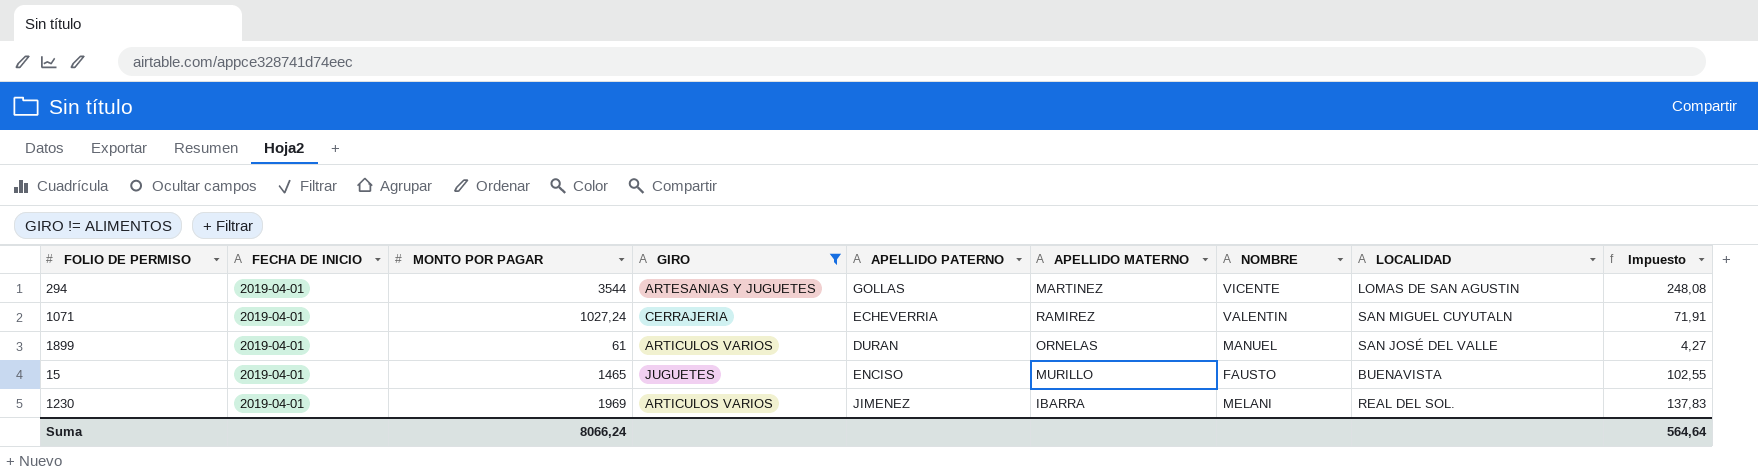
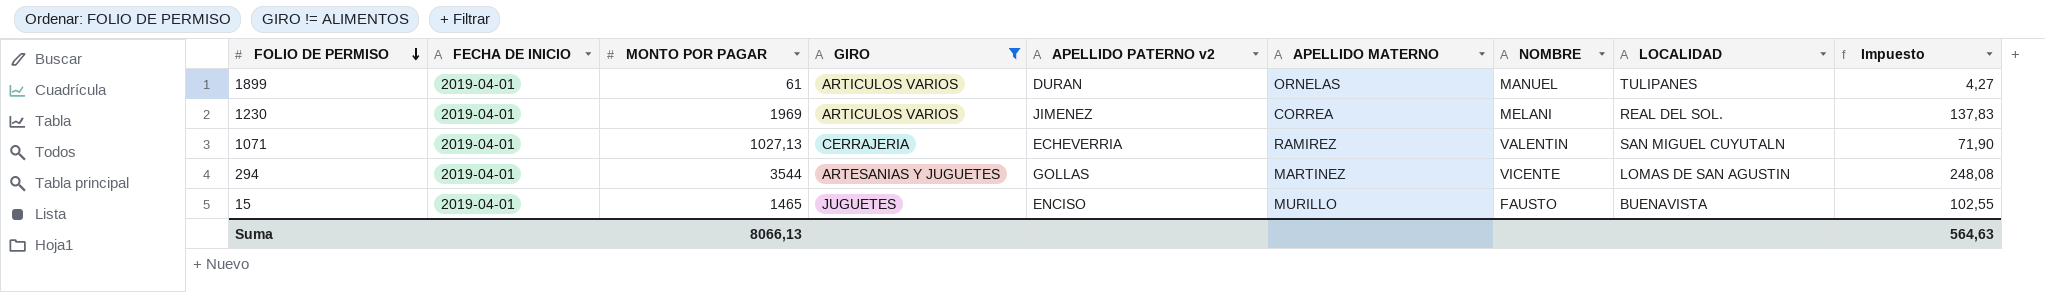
row order: none -> FOLIO DE PERMISO descending
column name: APELLIDO PATERNO -> APELLIDO PATERNO v2
1899 | LOCALIDAD: SAN JOSÉ DEL VALLE -> TULIPANES
1230 | APELLIDO MATERNO: IBARRA -> CORREA
1071 | MONTO POR PAGAR: 1027,24 -> 1027,13
1071 | Impuesto: 71,91 -> 71,90
Suma | MONTO POR PAGAR: 8066,24 -> 8066,13
Suma | Impuesto: 564,64 -> 564,63

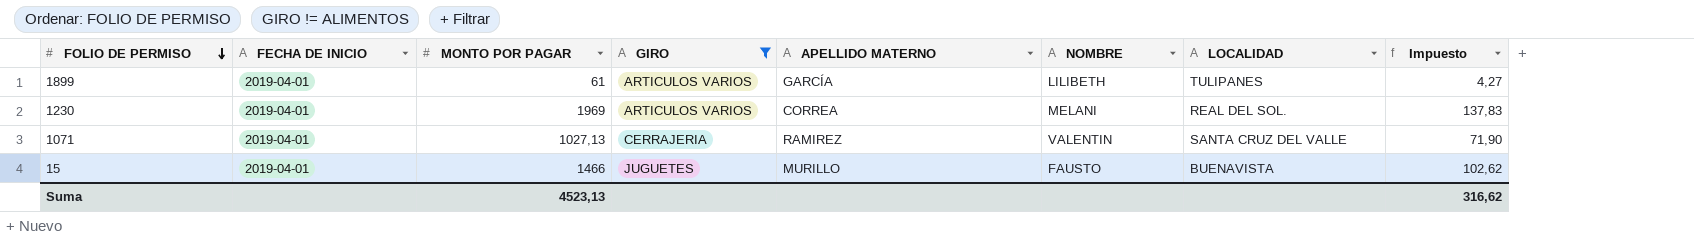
column APELLIDO PATERNO v2 | position: 5 -> none
row 294: 2019-04-01 | 3544 | ARTESANIAS Y JUGUETES | GOLLAS | MARTINEZ | VICENTE | LOMAS DE SAN AGUSTIN | 248,08 -> none
1899 | APELLIDO MATERNO: ORNELAS -> GARCÍA
1899 | NOMBRE: MANUEL -> LILIBETH
1071 | LOCALIDAD: SAN MIGUEL CUYUTALN -> SANTA CRUZ DEL VALLE
15 | MONTO POR PAGAR: 1465 -> 1466
15 | Impuesto: 102,55 -> 102,62
Suma | MONTO POR PAGAR: 8066,13 -> 4523,13
Suma | Impuesto: 564,63 -> 316,62

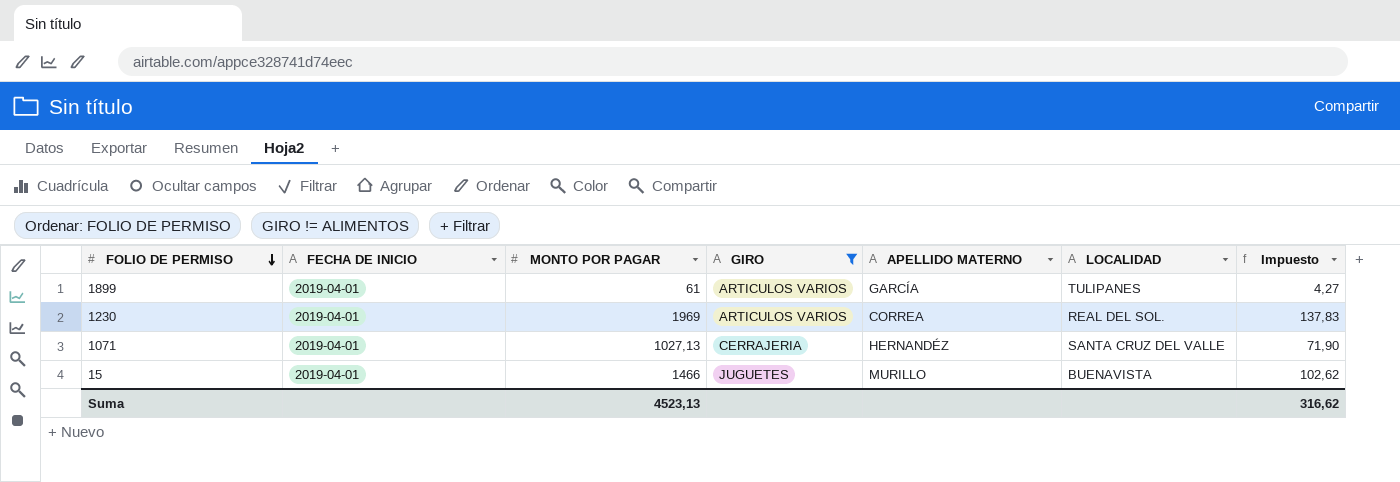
column NOMBRE | position: 6 -> none
1071 | APELLIDO MATERNO: RAMIREZ -> HERNANDÉZ

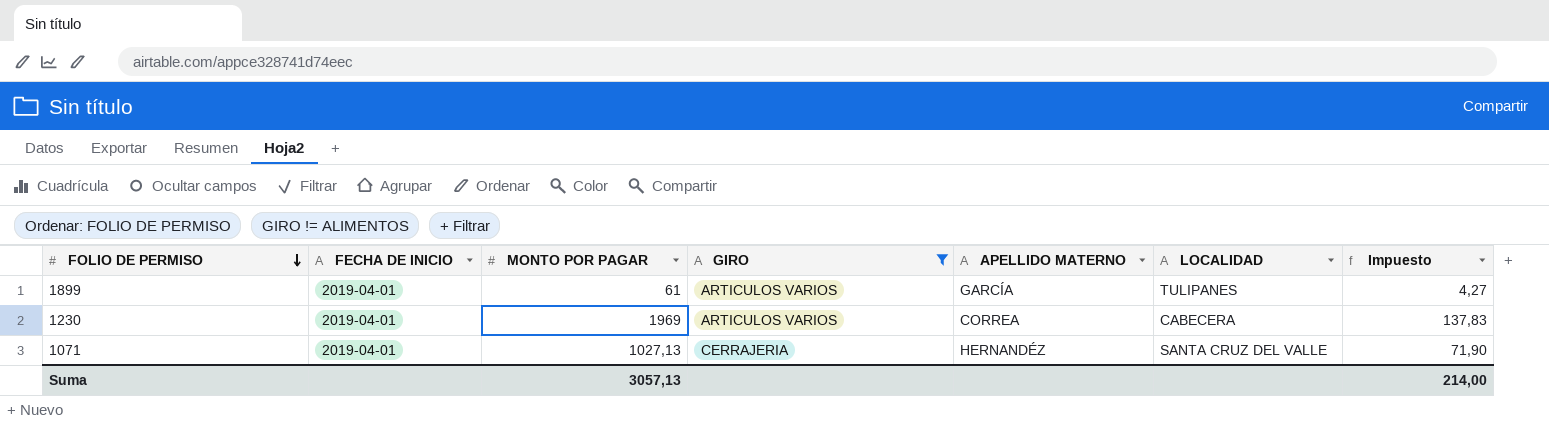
row 15: 2019-04-01 | 1466 | JUGUETES | MURILLO | BUENAVISTA | 102,62 -> none
1230 | LOCALIDAD: REAL DEL SOL. -> CABECERA
Suma | MONTO POR PAGAR: 4523,13 -> 3057,13
Suma | Impuesto: 316,62 -> 214,00

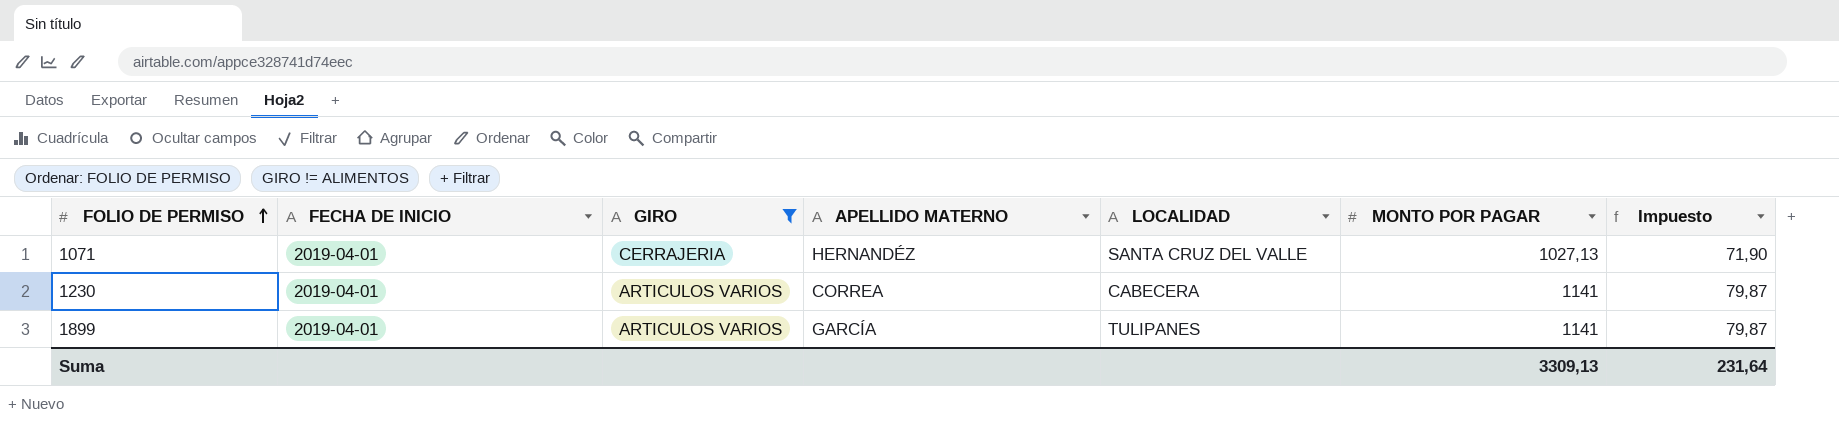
row order: FOLIO DE PERMISO descending -> FOLIO DE PERMISO ascending
column MONTO POR PAGAR | position: 3 -> 6
1230 | MONTO POR PAGAR: 1969 -> 1141
1230 | Impuesto: 137,83 -> 79,87
1899 | MONTO POR PAGAR: 61 -> 1141
1899 | Impuesto: 4,27 -> 79,87
Suma | MONTO POR PAGAR: 3057,13 -> 3309,13
Suma | Impuesto: 214,00 -> 231,64

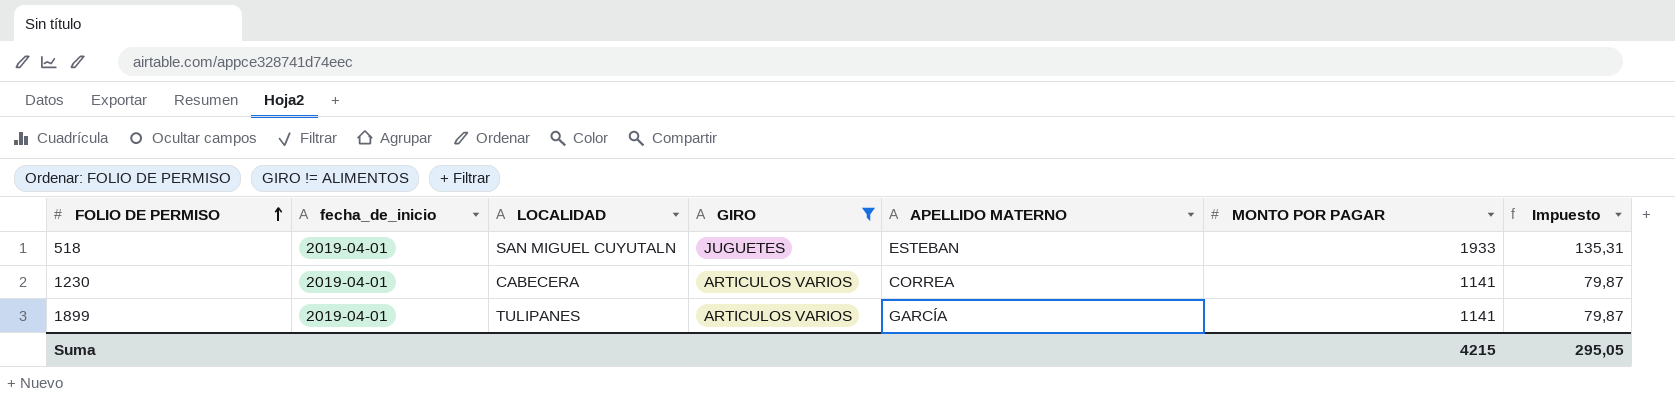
column name: FECHA DE INICIO -> fecha_de_inicio
column LOCALIDAD | position: 5 -> 3
row 1071: 2019-04-01 | CERRAJERIA | HERNANDÉZ | SANTA CRUZ DEL VALLE | 1027,13 | 71,90 -> none
row 518: none -> 2019-04-01 | SAN MIGUEL CUYUTALN | JUGUETES | ESTEBAN | 1933 | 135,31
Suma | MONTO POR PAGAR: 3309,13 -> 4215
Suma | Impuesto: 231,64 -> 295,05

